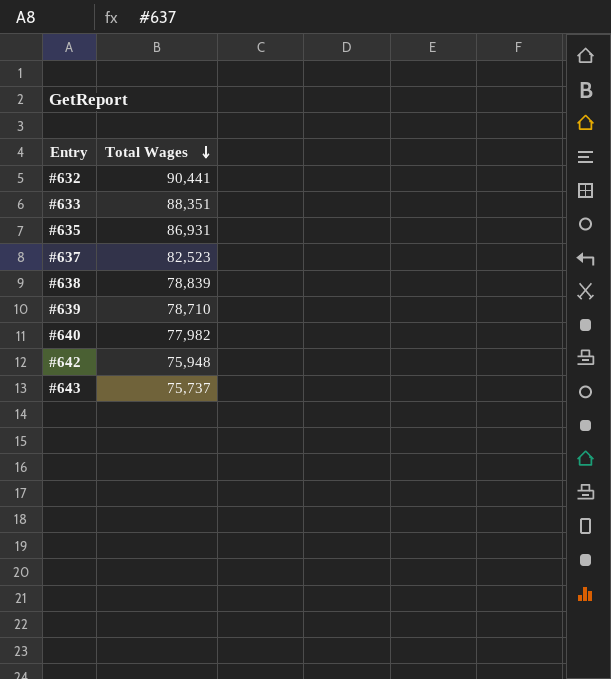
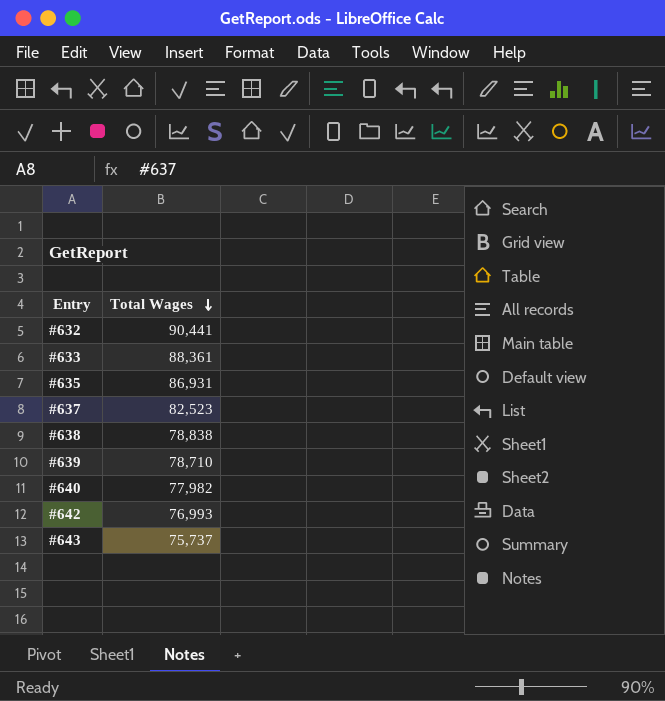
#633 | Total Wages: 88,351 -> 88,361
#638 | Total Wages: 78,839 -> 78,838
#642 | Total Wages: 75,948 -> 76,993

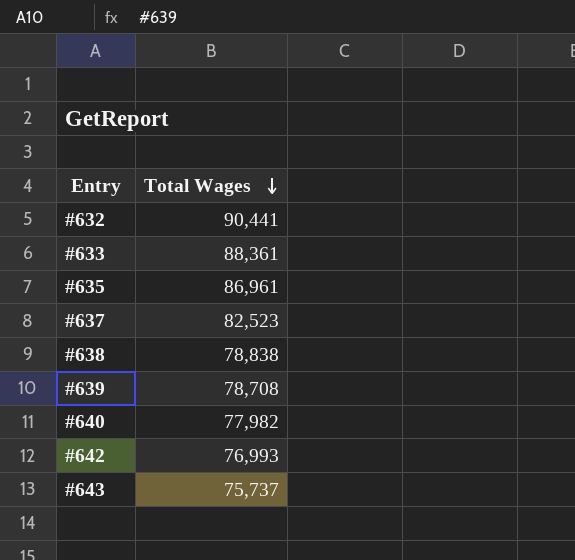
#635 | Total Wages: 86,931 -> 86,961
#639 | Total Wages: 78,710 -> 78,708

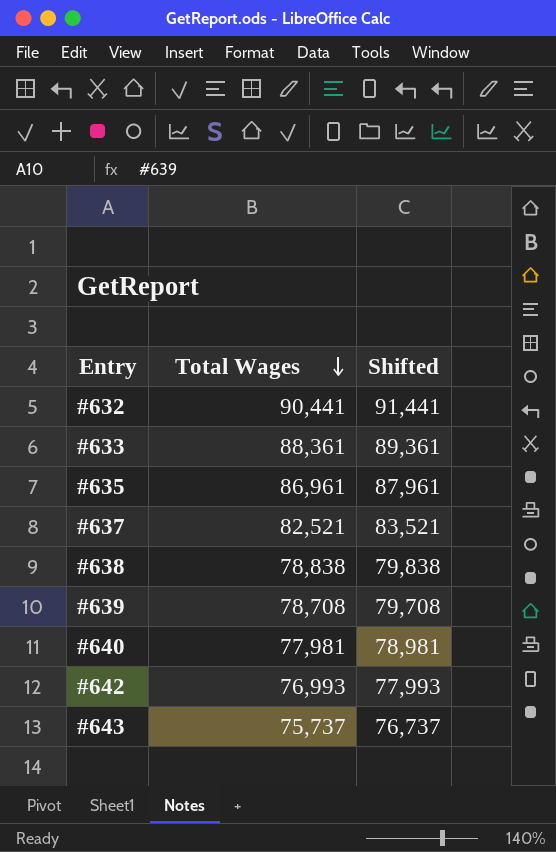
column Shifted | formula: none -> [Total Wages] + 1000
#637 | Total Wages: 82,523 -> 82,521
#640 | Total Wages: 77,982 -> 77,981

